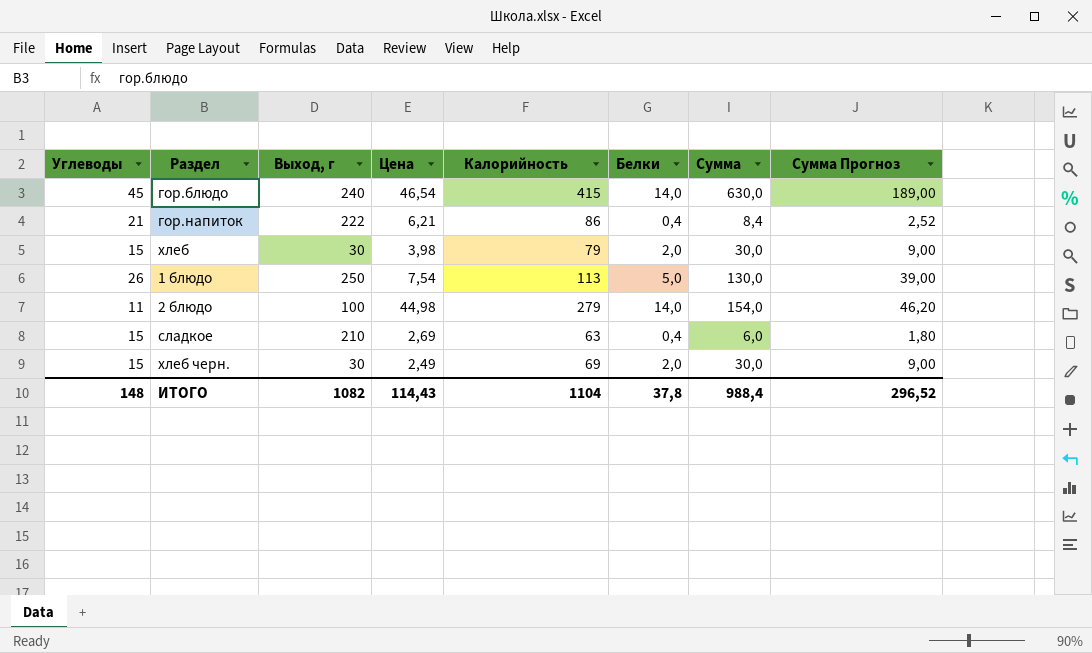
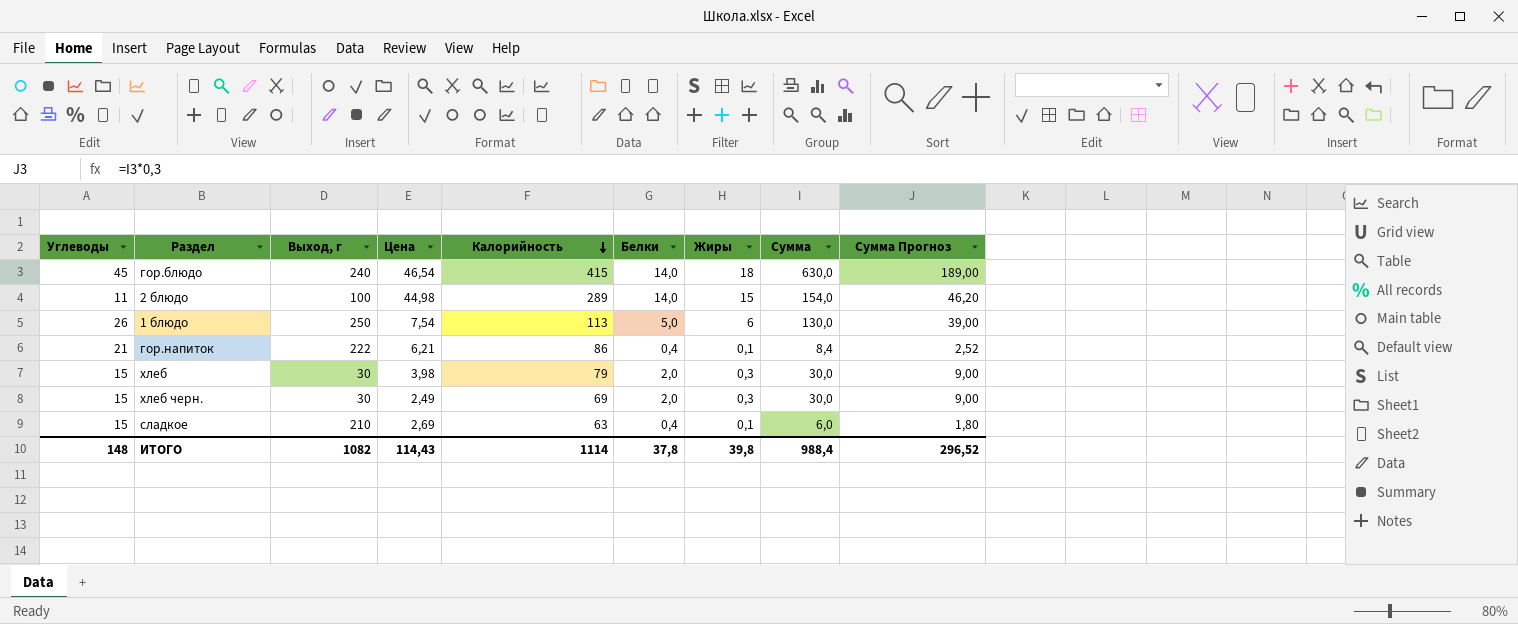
row order: none -> Калорийность descending
column Жиры | position: none -> 7
2 блюдо | Калорийность: 279 -> 289
ИТОГО | Калорийность: 1104 -> 1114

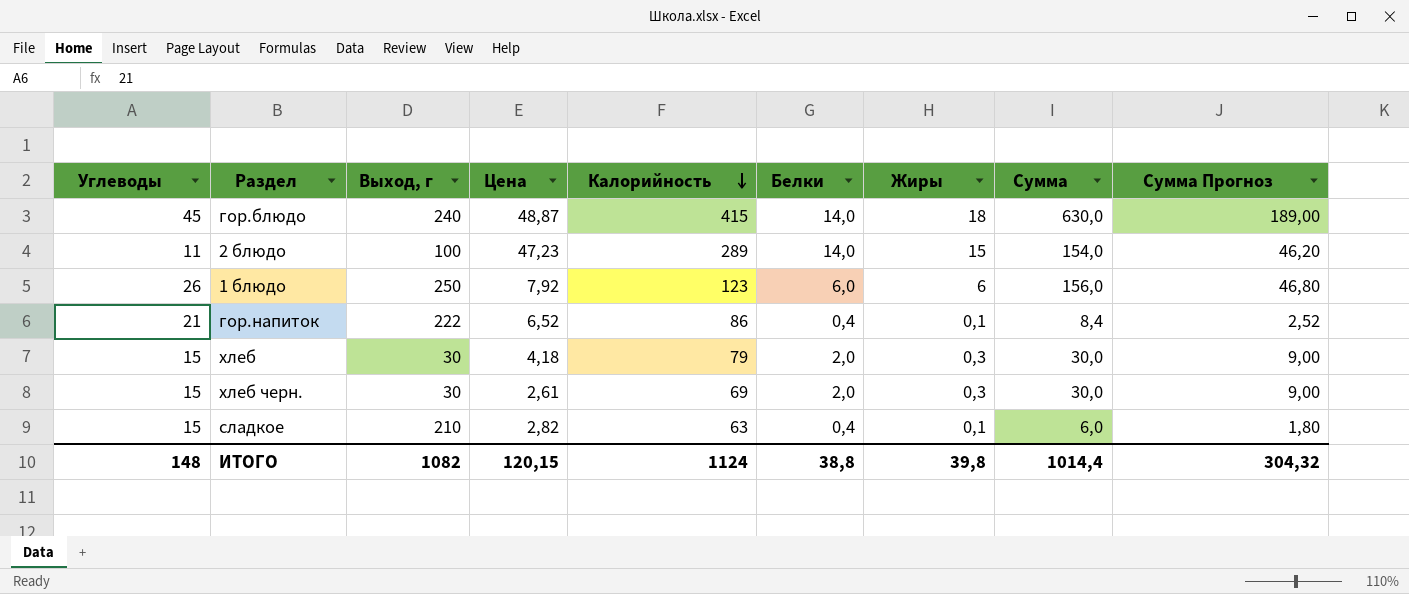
гор.блюдо | Цена: 46,54 -> 48,87
2 блюдо | Цена: 44,98 -> 47,23
1 блюдо | Цена: 7,54 -> 7,92
1 блюдо | Калорийность: 113 -> 123
1 блюдо | Белки: 5,0 -> 6,0
1 блюдо | Сумма: 130,0 -> 156,0
1 блюдо | Сумма Прогноз: 39,00 -> 46,80
гор.напиток | Цена: 6,21 -> 6,52
хлеб | Цена: 3,98 -> 4,18
хлеб черн. | Цена: 2,49 -> 2,61
сладкое | Цена: 2,69 -> 2,82
ИТОГО | Цена: 114,43 -> 120,15
ИТОГО | Калорийность: 1114 -> 1124
ИТОГО | Белки: 37,8 -> 38,8
ИТОГО | Сумма: 988,4 -> 1014,4
ИТОГО | Сумма Прогноз: 296,52 -> 304,32

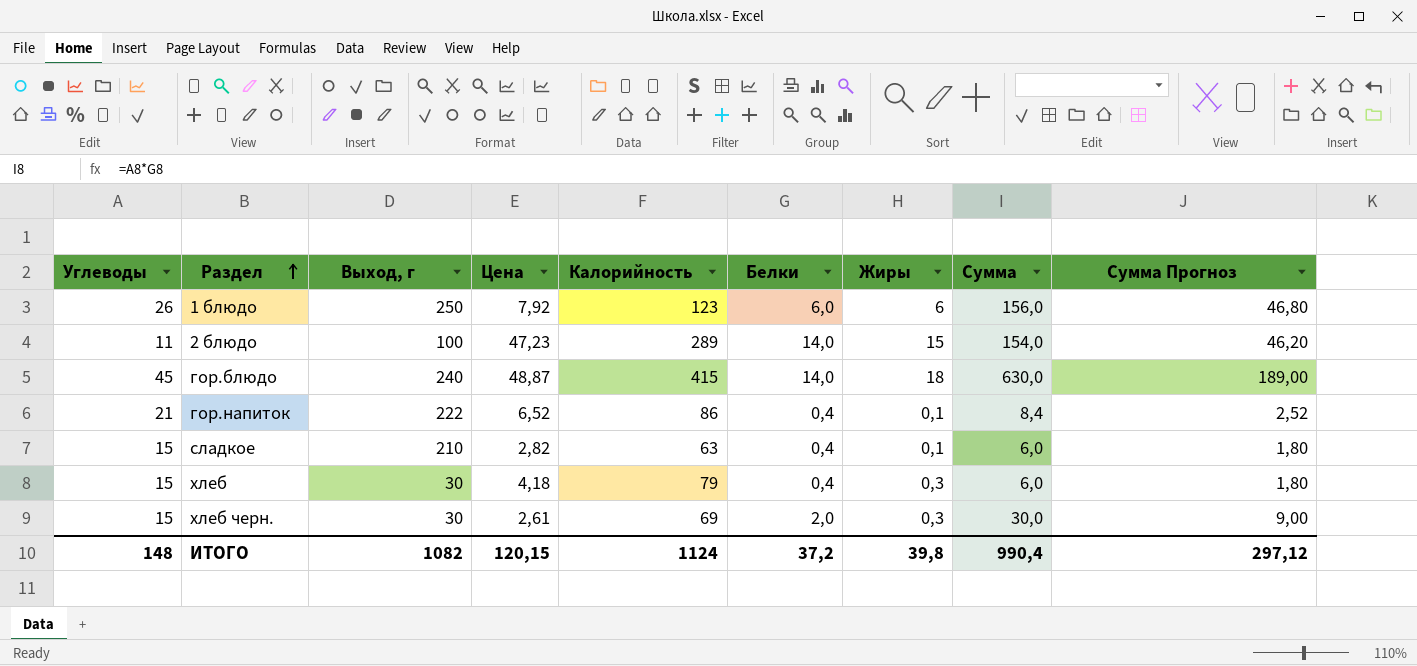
row order: Калорийность descending -> Раздел ascending
хлеб | Белки: 2,0 -> 0,4
хлеб | Сумма: 30,0 -> 6,0
хлеб | Сумма Прогноз: 9,00 -> 1,80
ИТОГО | Белки: 38,8 -> 37,2
ИТОГО | Сумма: 1014,4 -> 990,4
ИТОГО | Сумма Прогноз: 304,32 -> 297,12

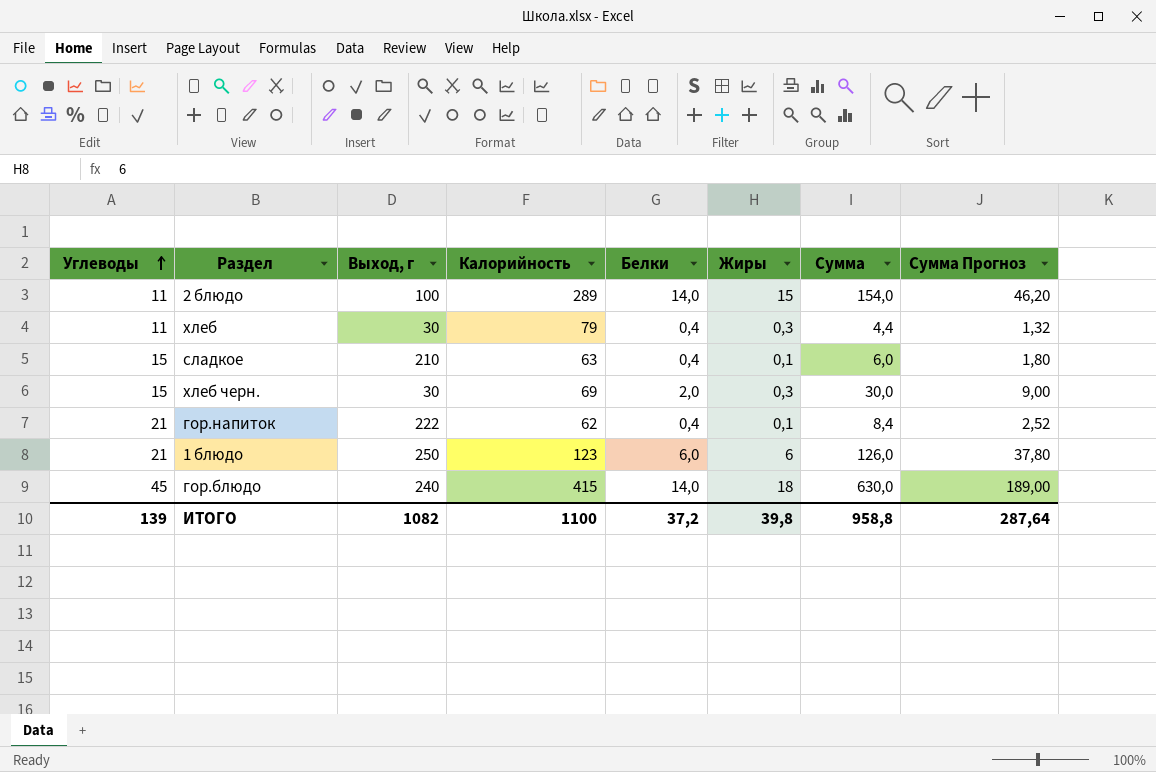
row order: Раздел ascending -> Углеводы ascending
column Цена | position: 4 -> none
хлеб | Углеводы: 15 -> 11
хлеб | Сумма: 6,0 -> 4,4
хлеб | Сумма Прогноз: 1,80 -> 1,32
гор.напиток | Калорийность: 86 -> 62
1 блюдо | Углеводы: 26 -> 21
1 блюдо | Сумма: 156,0 -> 126,0
1 блюдо | Сумма Прогноз: 46,80 -> 37,80
ИТОГО | Углеводы: 148 -> 139
ИТОГО | Калорийность: 1124 -> 1100
ИТОГО | Сумма: 990,4 -> 958,8
ИТОГО | Сумма Прогноз: 297,12 -> 287,64

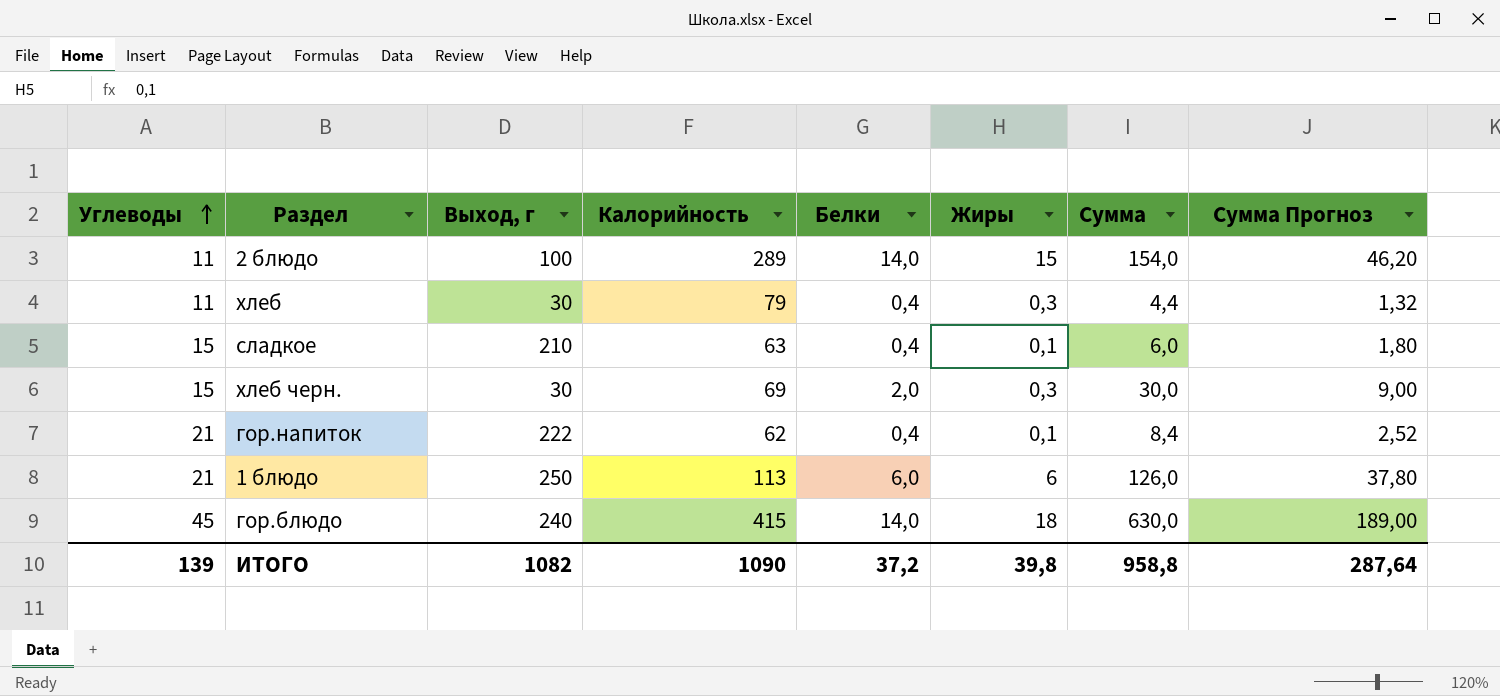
1 блюдо | Калорийность: 123 -> 113
ИТОГО | Калорийность: 1100 -> 1090

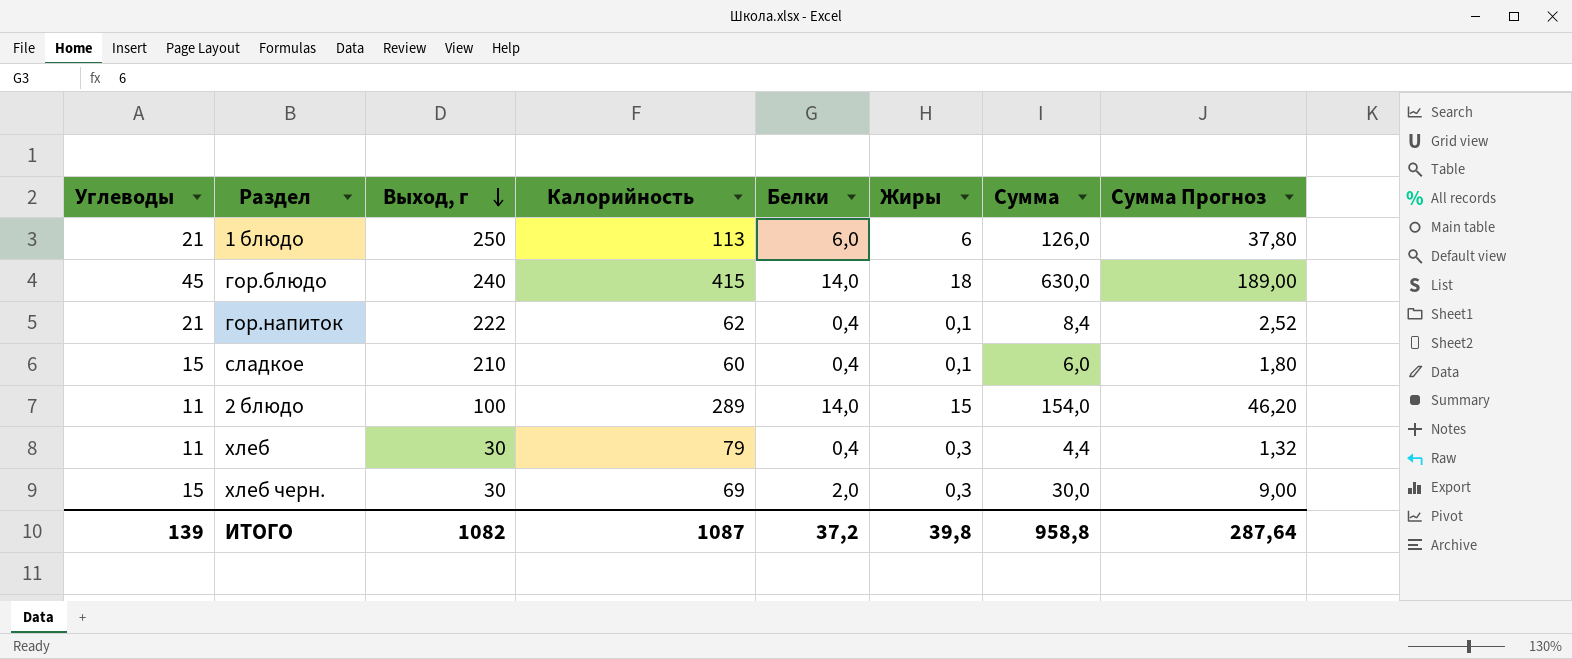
row order: Углеводы ascending -> Выход, г descending
сладкое | Калорийность: 63 -> 60
ИТОГО | Калорийность: 1090 -> 1087

